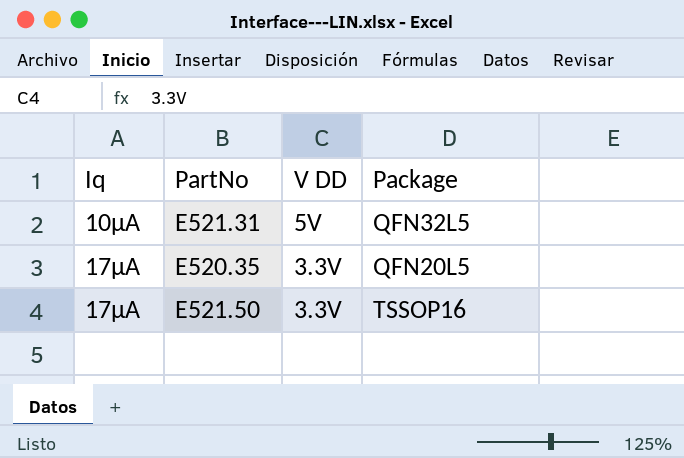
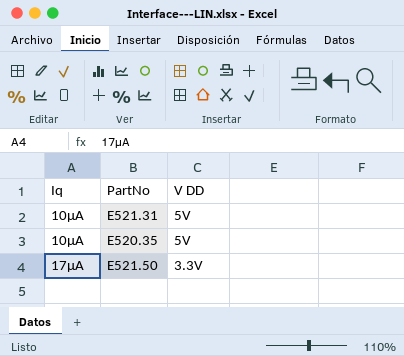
column Package | position: 4 -> none
E520.35 | Iq: 17µA -> 10µA
E520.35 | V DD: 3.3V -> 5V

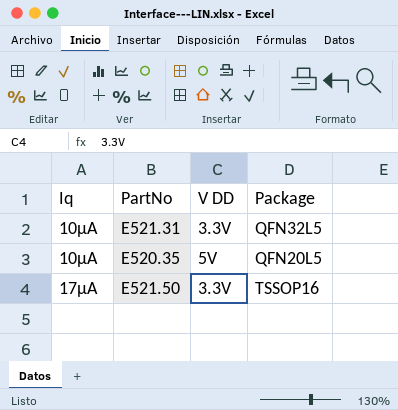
column Package | position: none -> 4
E521.31 | V DD: 5V -> 3.3V

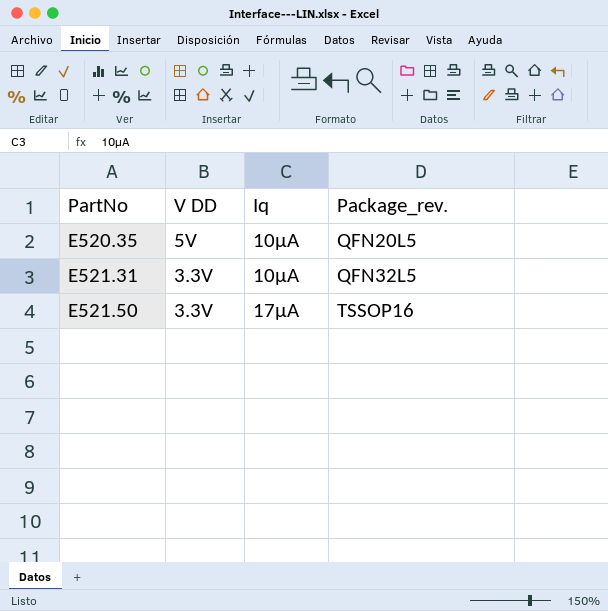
row order: Iq ascending -> PartNo ascending
column Iq | position: 1 -> 3
column name: Package -> Package_rev.

